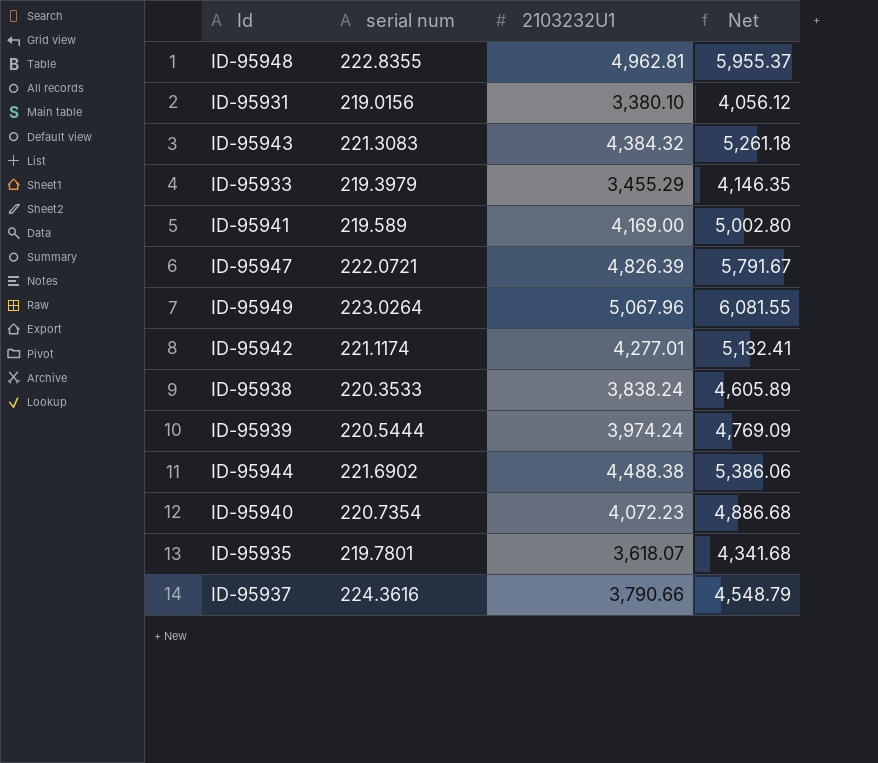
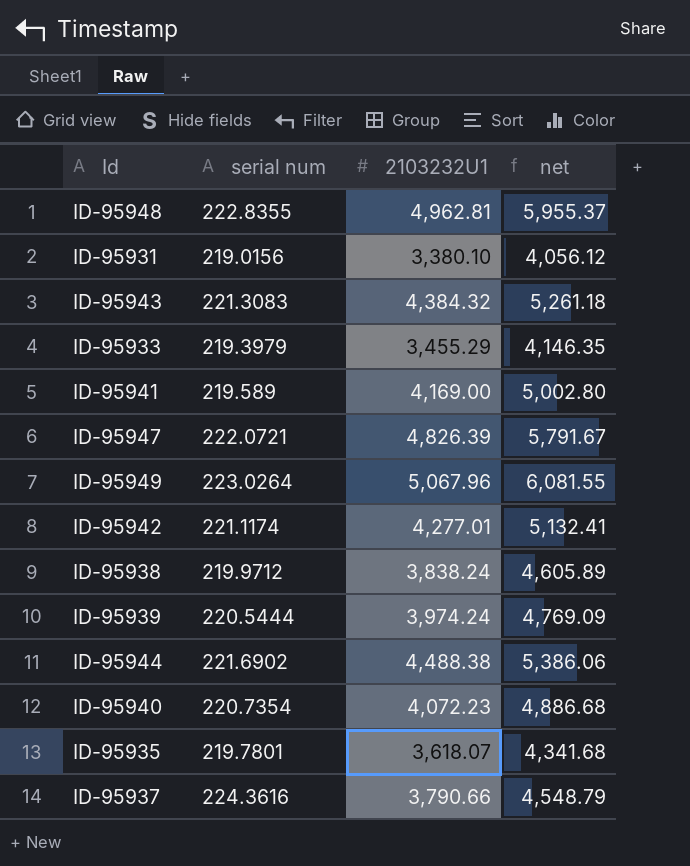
column name: Net -> net
ID-95938 | serial num: 220.3533 -> 219.9712

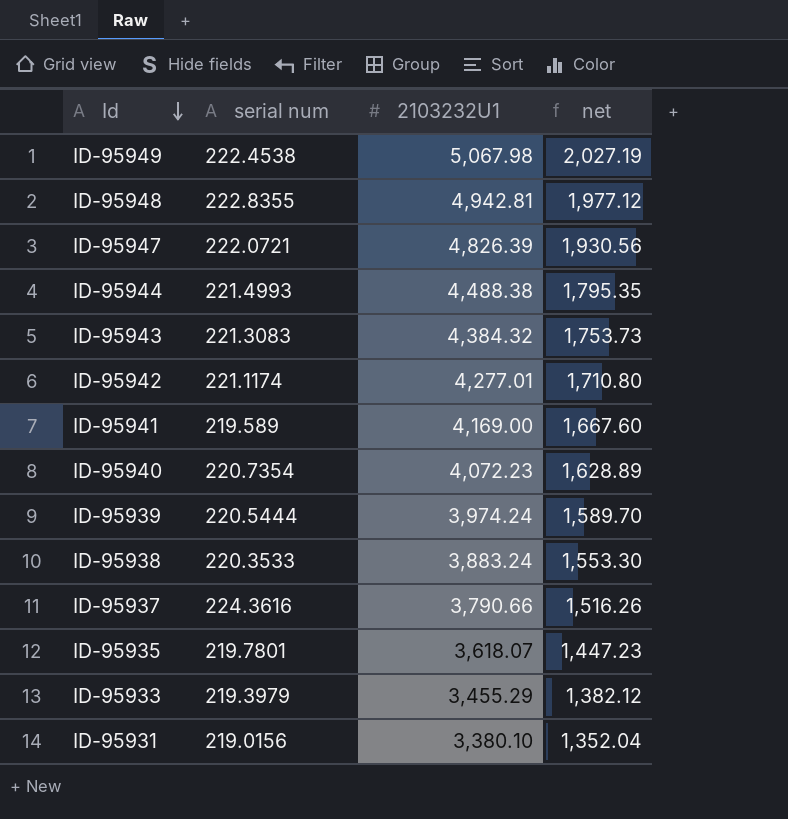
row order: none -> Id descending
column net | formula: [2103232U1] * 1.2 -> [2103232U1] * 0.4
ID-95949 | serial num: 223.0264 -> 222.4538
ID-95949 | 2103232U1: 5,067.96 -> 5,067.98
ID-95948 | 2103232U1: 4,962.81 -> 4,942.81
ID-95944 | serial num: 221.6902 -> 221.4993
ID-95938 | serial num: 219.9712 -> 220.3533
ID-95938 | 2103232U1: 3,838.24 -> 3,883.24

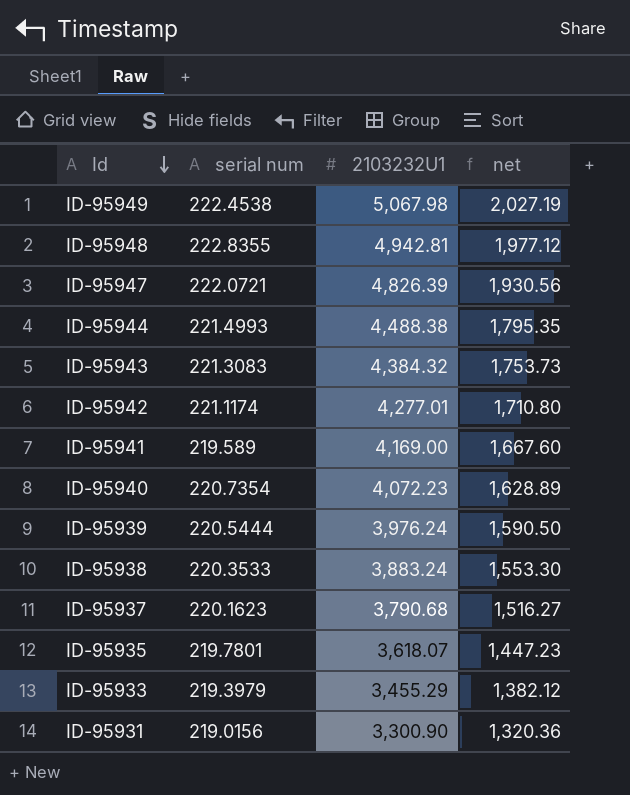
ID-95939 | 2103232U1: 3,974.24 -> 3,976.24
ID-95939 | net: 1,589.70 -> 1,590.50
ID-95937 | serial num: 224.3616 -> 220.1623
ID-95937 | 2103232U1: 3,790.66 -> 3,790.68
ID-95937 | net: 1,516.26 -> 1,516.27
ID-95931 | 2103232U1: 3,380.10 -> 3,300.90
ID-95931 | net: 1,352.04 -> 1,320.36

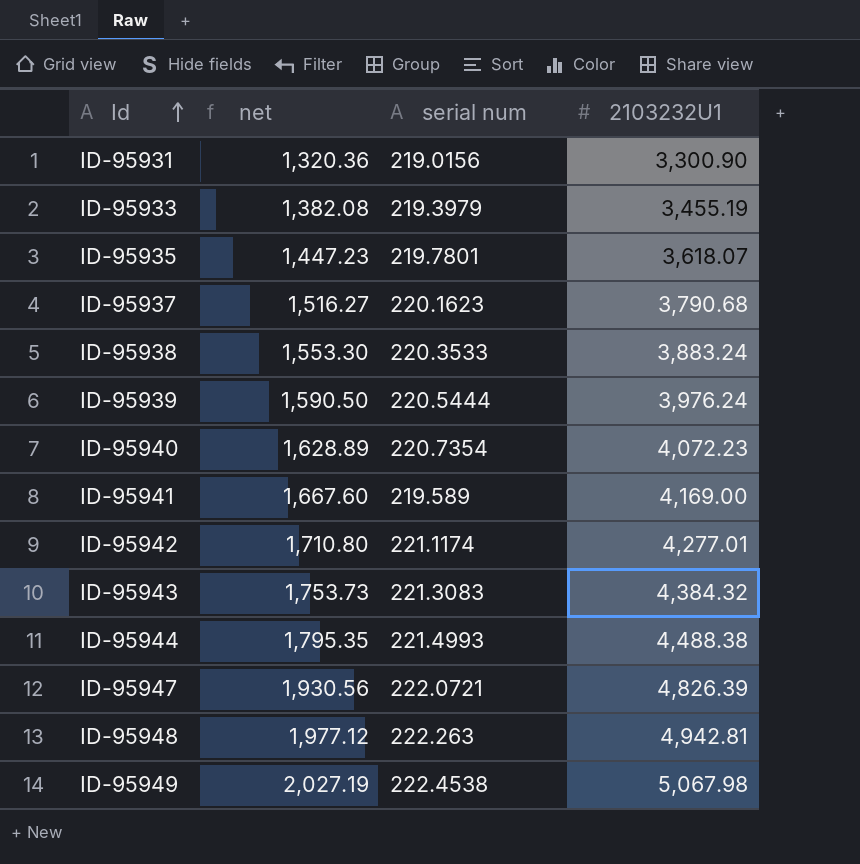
row order: Id descending -> Id ascending
column net | position: 4 -> 2
ID-95933 | net: 1,382.12 -> 1,382.08
ID-95933 | 2103232U1: 3,455.29 -> 3,455.19
ID-95948 | serial num: 222.8355 -> 222.263

